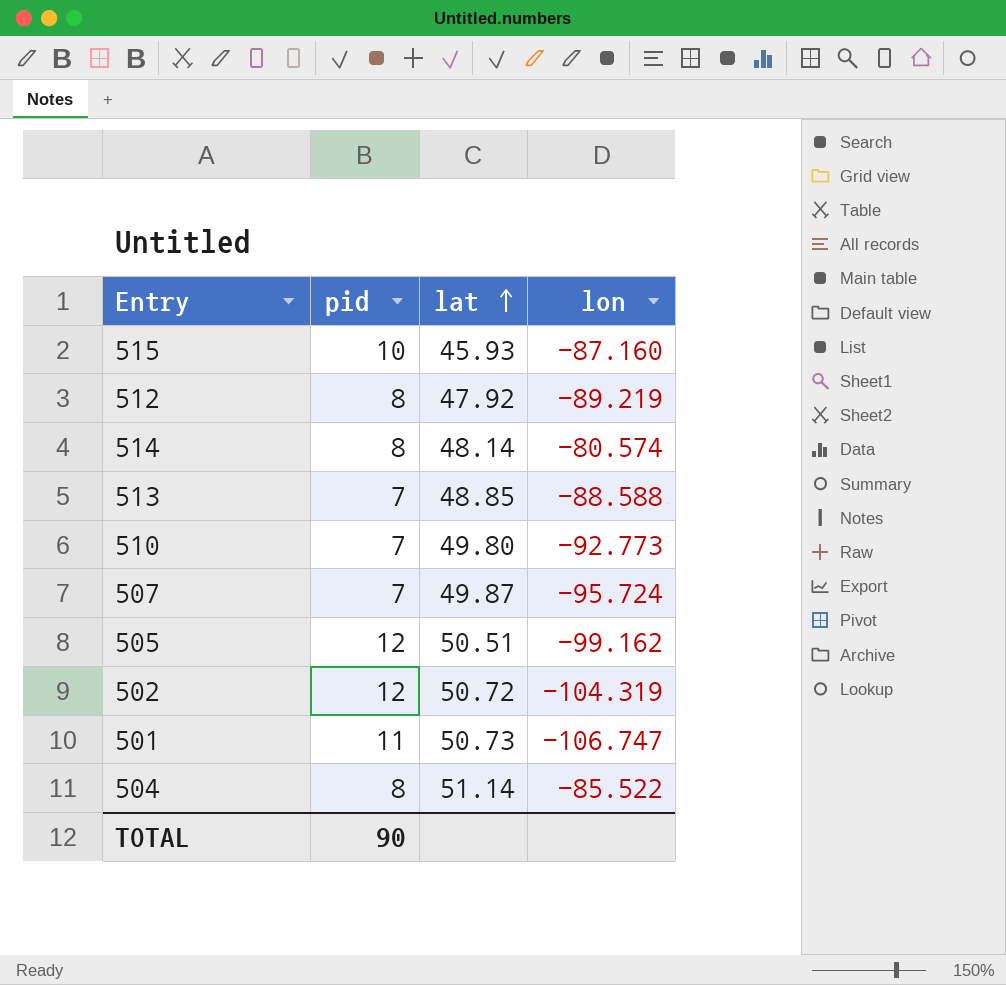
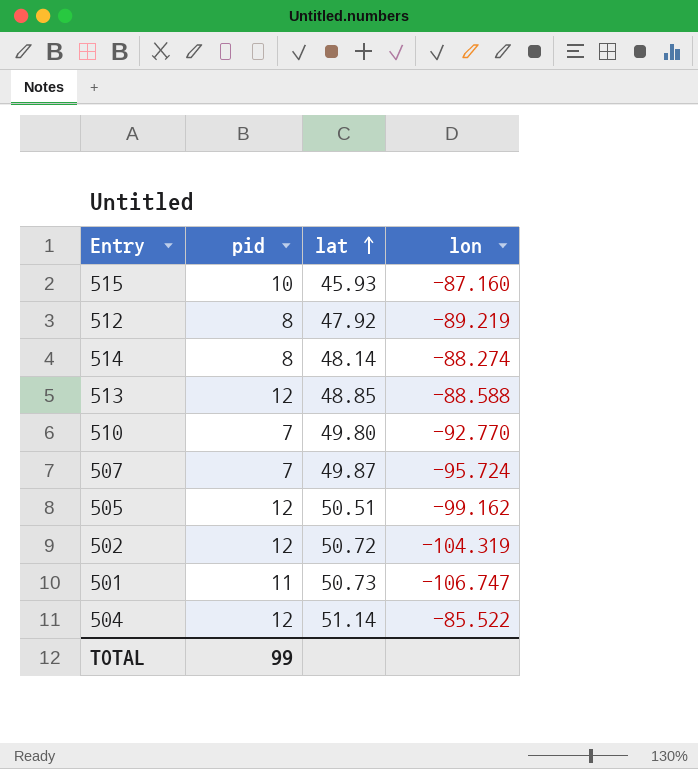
514 | lon: -80.574 -> -88.274
513 | pid: 7 -> 12
510 | lon: -92.773 -> -92.770
504 | pid: 8 -> 12
TOTAL | pid: 90 -> 99

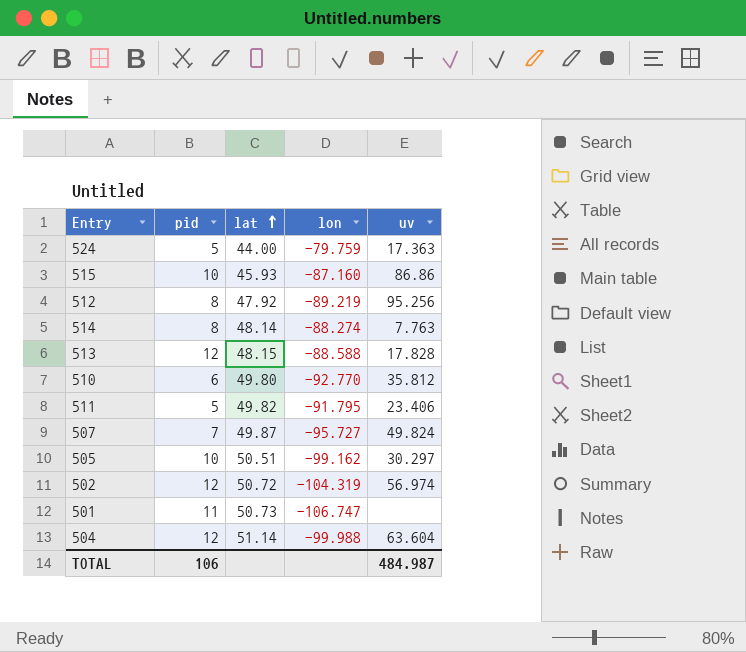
column uv | position: none -> 5
row 524: none -> 5 | 44.00 | -79.759 | 17.363
513 | lat: 48.85 -> 48.15
510 | pid: 7 -> 6
row 511: none -> 5 | 49.82 | -91.795 | 23.406
507 | lon: -95.724 -> -95.727
505 | pid: 12 -> 10
504 | lon: -85.522 -> -99.988
TOTAL | pid: 99 -> 106

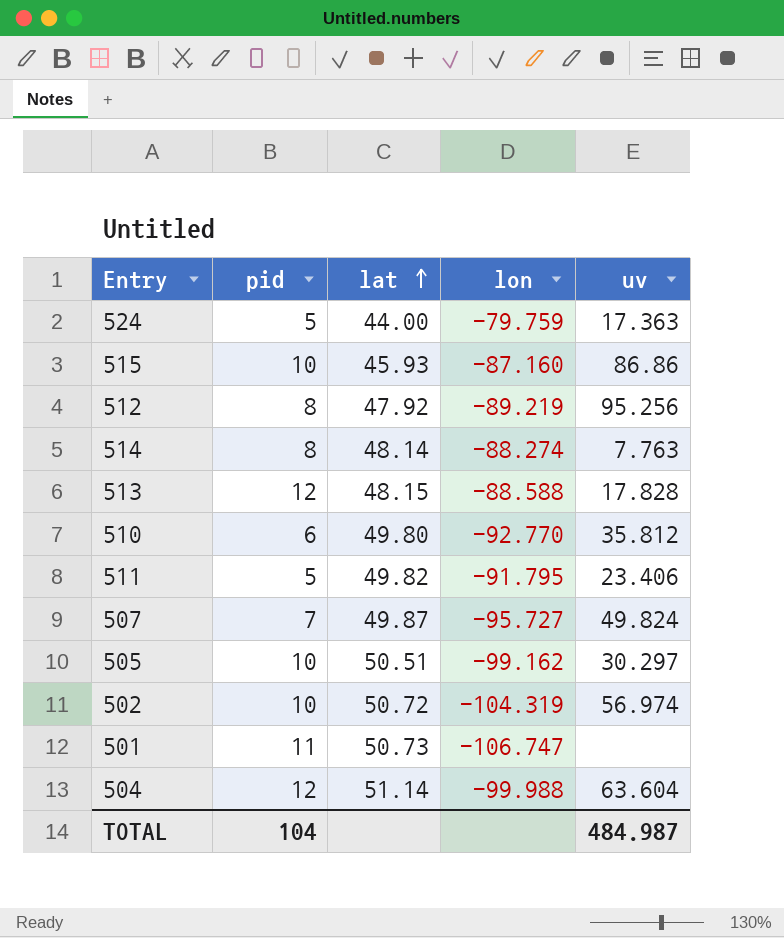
502 | pid: 12 -> 10
TOTAL | pid: 106 -> 104

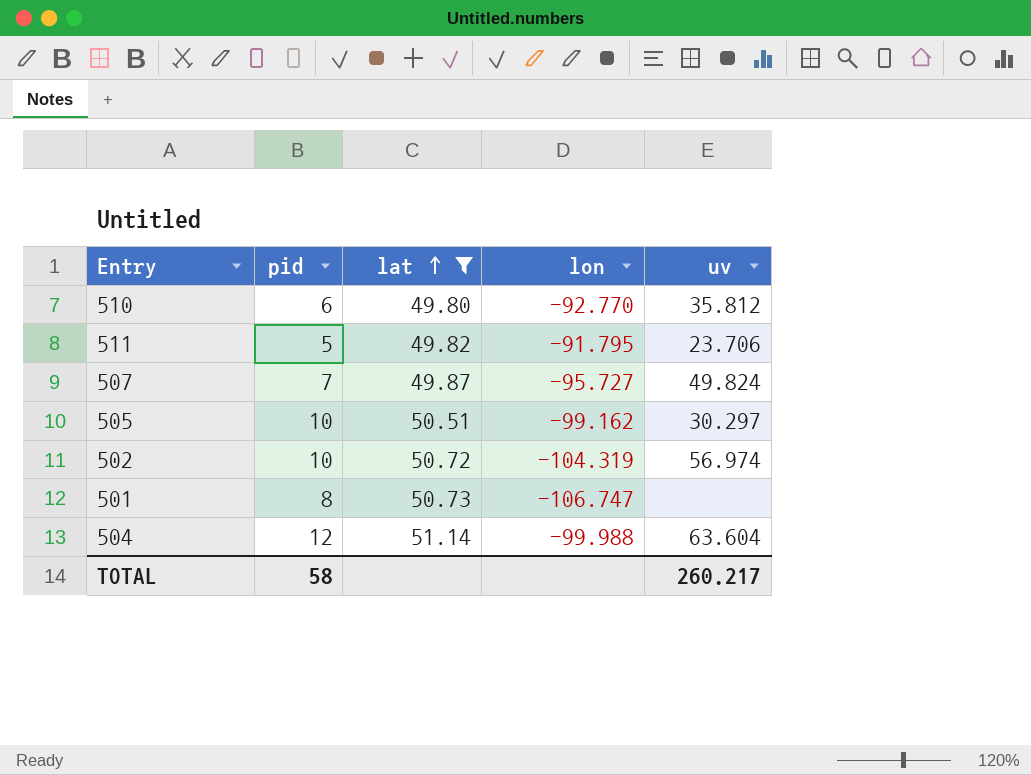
filter: none -> lat >= 49.80
511 | uv: 23.406 -> 23.706
501 | pid: 11 -> 8
TOTAL | pid: 104 -> 58
TOTAL | uv: 484.987 -> 260.217

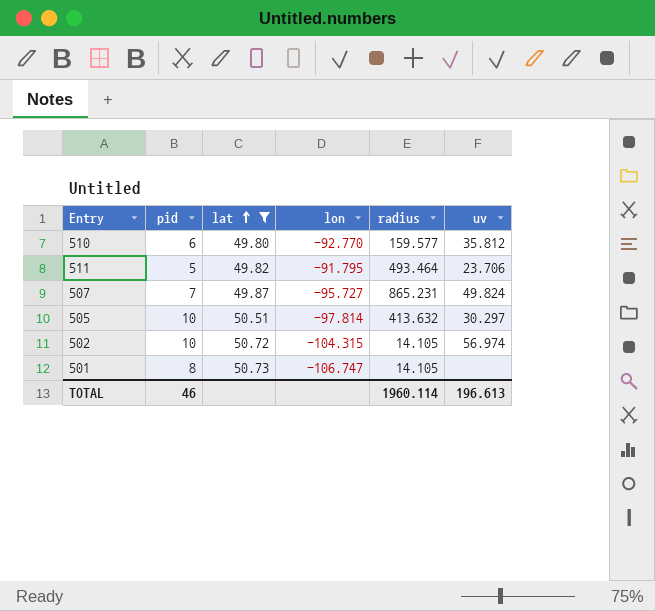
column radius | position: none -> 5
row 504: 12 | 51.14 | -99.988 | 63.604 -> none
505 | lon: -99.162 -> -97.814
502 | lon: -104.319 -> -104.315
TOTAL | pid: 58 -> 46
TOTAL | uv: 260.217 -> 196.613

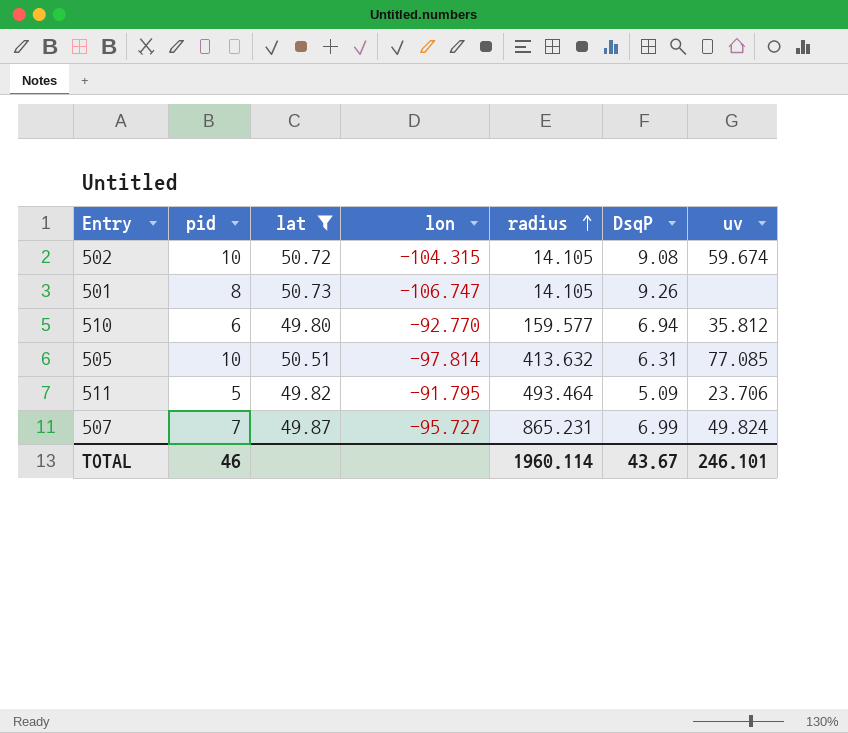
row order: lat ascending -> radius ascending
column DsqP | position: none -> 6
502 | uv: 56.974 -> 59.674
505 | uv: 30.297 -> 77.085
TOTAL | uv: 196.613 -> 246.101

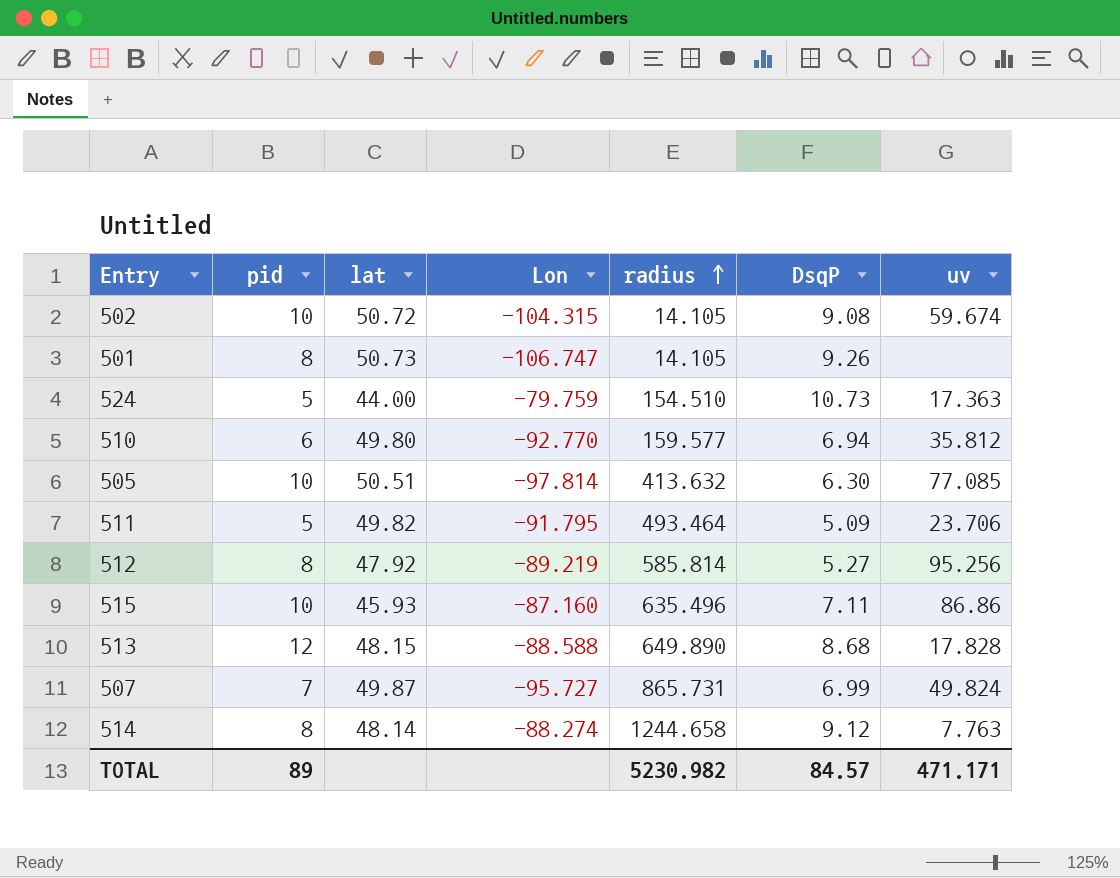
filter: lat >= 49.80 -> none
column name: lon -> Lon
505 | DsqP: 6.31 -> 6.30
507 | radius: 865.231 -> 865.731
TOTAL | pid: 46 -> 89
TOTAL | radius: 1960.114 -> 5230.982
TOTAL | DsqP: 43.67 -> 84.57
TOTAL | uv: 246.101 -> 471.171

